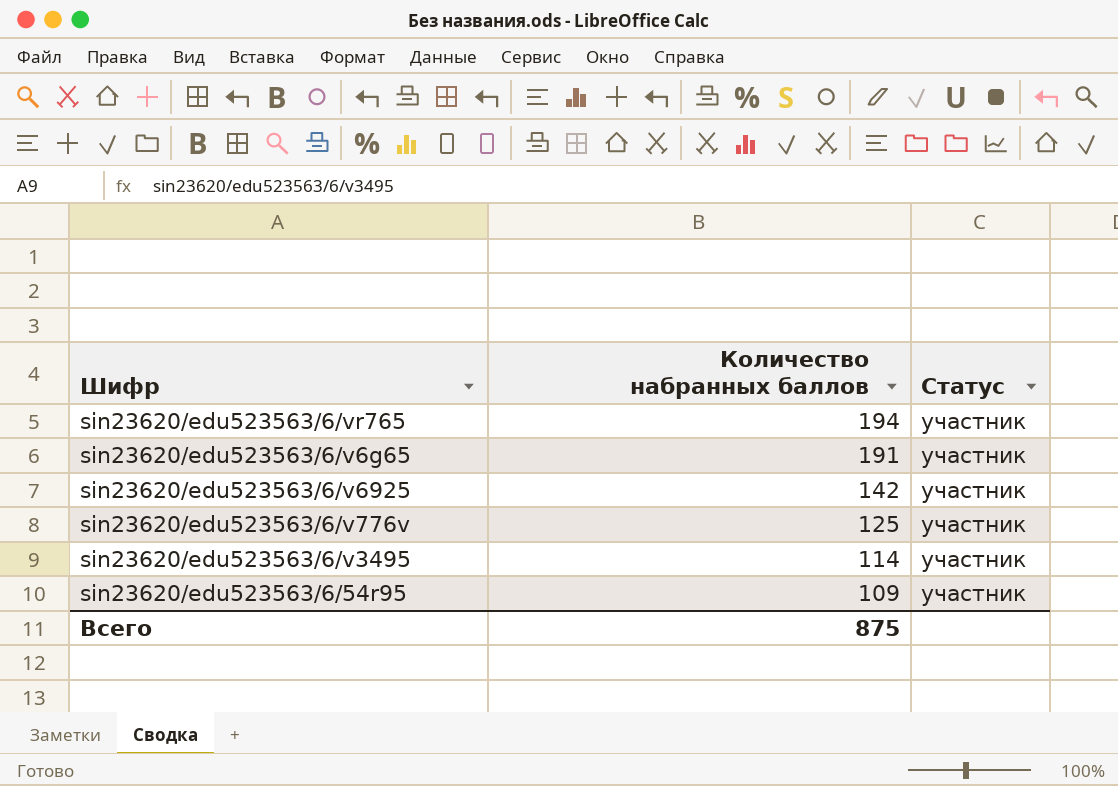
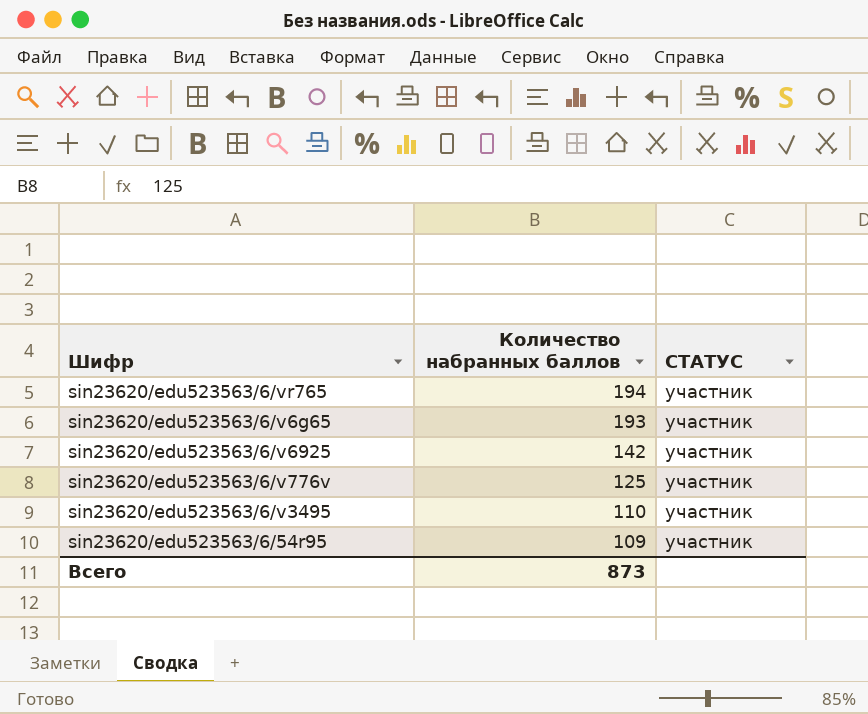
column name: Статус -> СТАТУС
sin23620/edu523563/6/v6g65 | Количество набранных баллов: 191 -> 193
sin23620/edu523563/6/v3495 | Количество набранных баллов: 114 -> 110
Всего | Количество набранных баллов: 875 -> 873

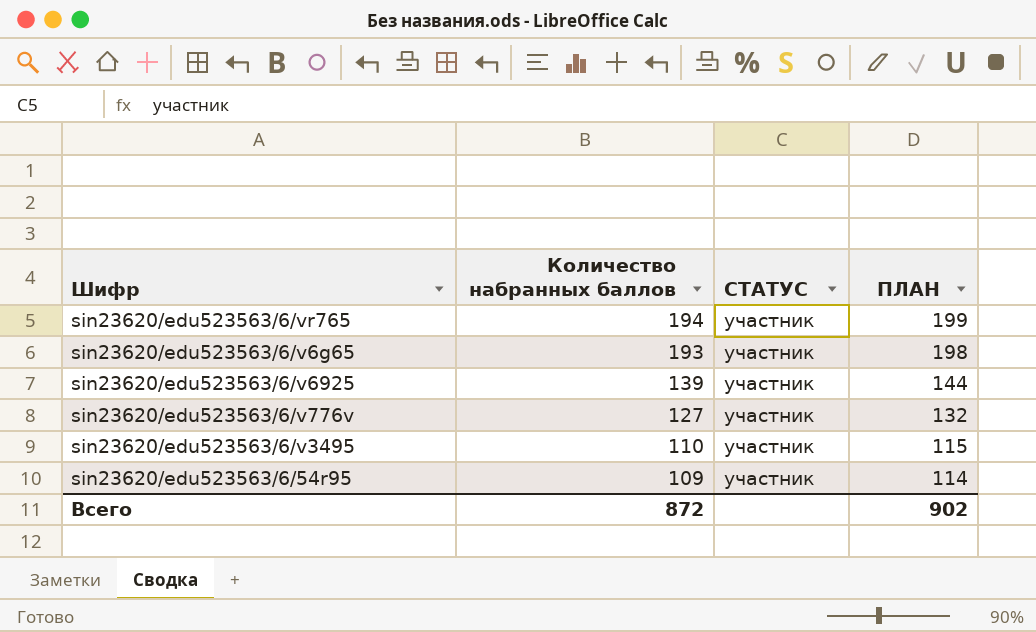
column ПЛАН | formula: none -> [Количество набранных баллов] + 5
sin23620/edu523563/6/v6925 | Количество набранных баллов: 142 -> 139
sin23620/edu523563/6/v776v | Количество набранных баллов: 125 -> 127
Всего | Количество набранных баллов: 873 -> 872

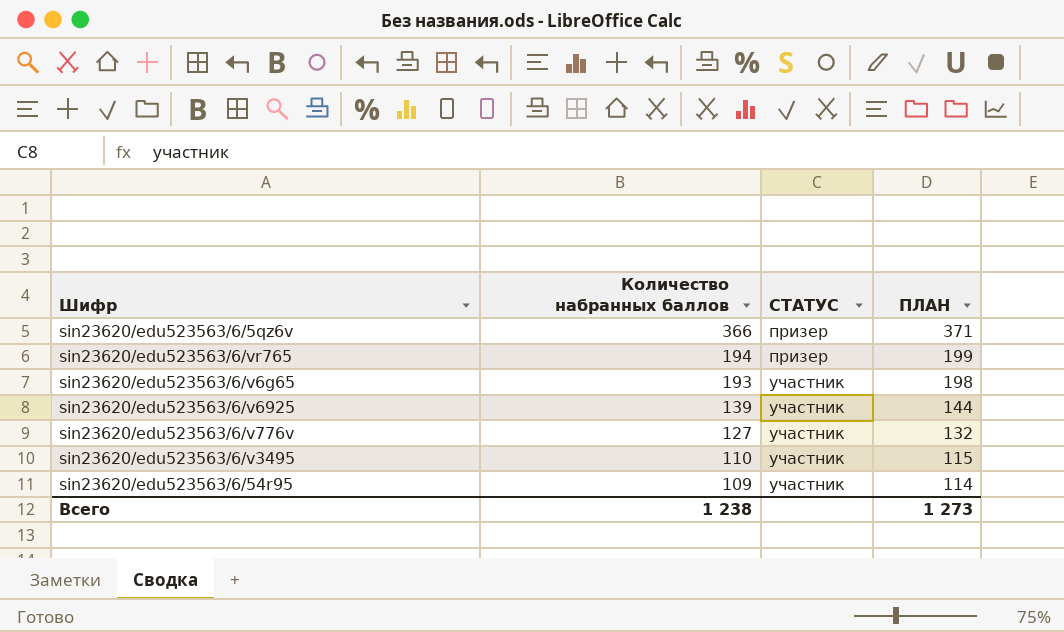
row sin23620/edu523563/6/5qz6v: none -> 366 | призер | 371
sin23620/edu523563/6/vr765 | СТАТУС: участник -> призер
Всего | Количество набранных баллов: 872 -> 1 238
Всего | ПЛАН: 902 -> 1 273

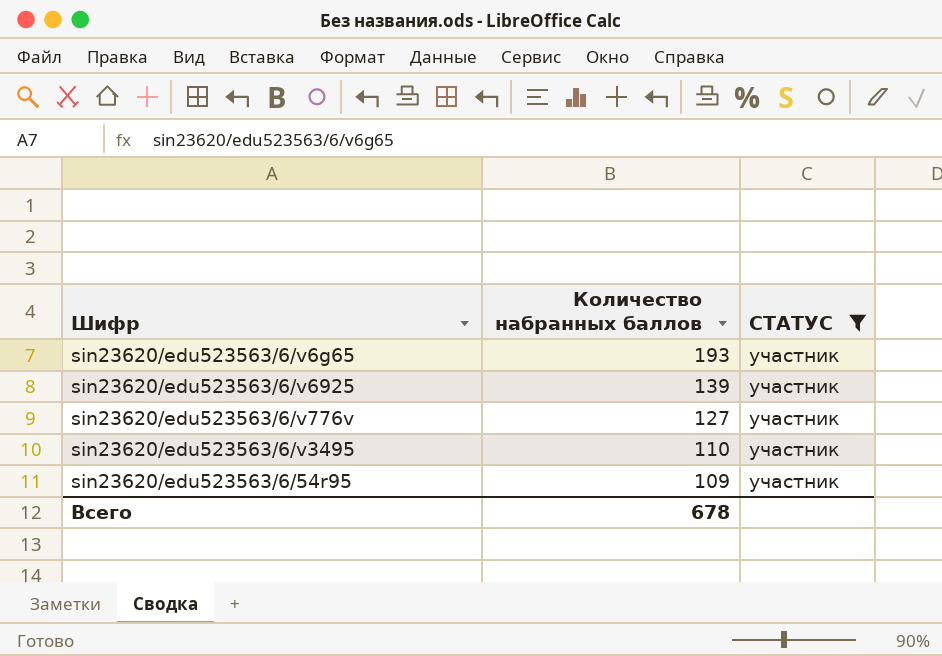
filter: none -> СТАТУС = участник
column ПЛАН | formula: [Количество набранных баллов] + 5 -> none
Всего | Количество набранных баллов: 1 238 -> 678

